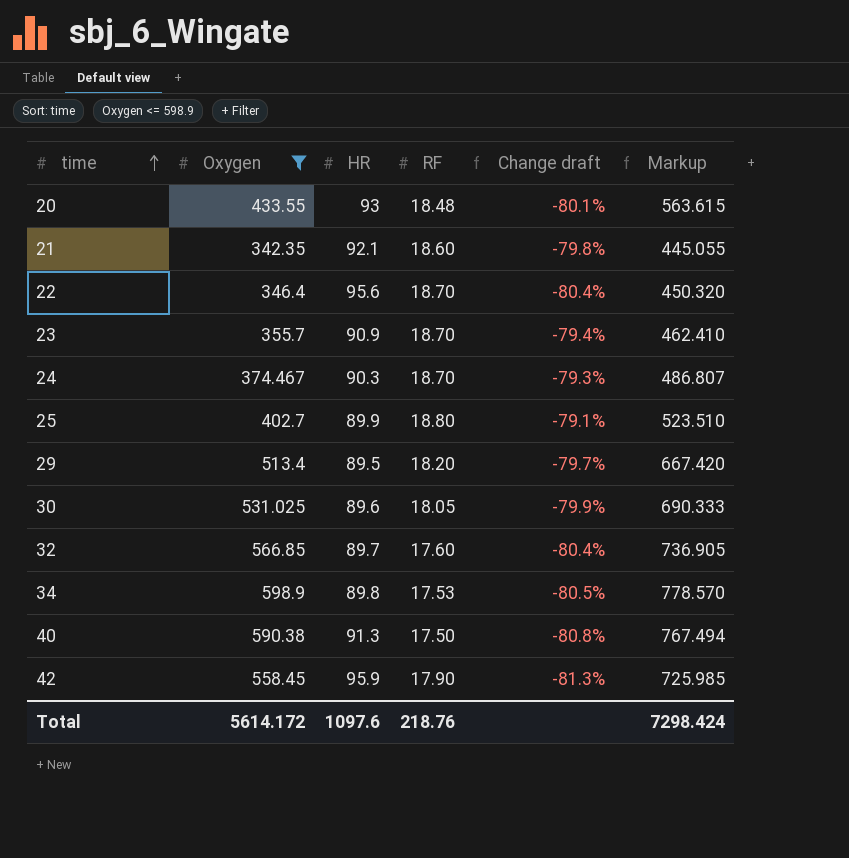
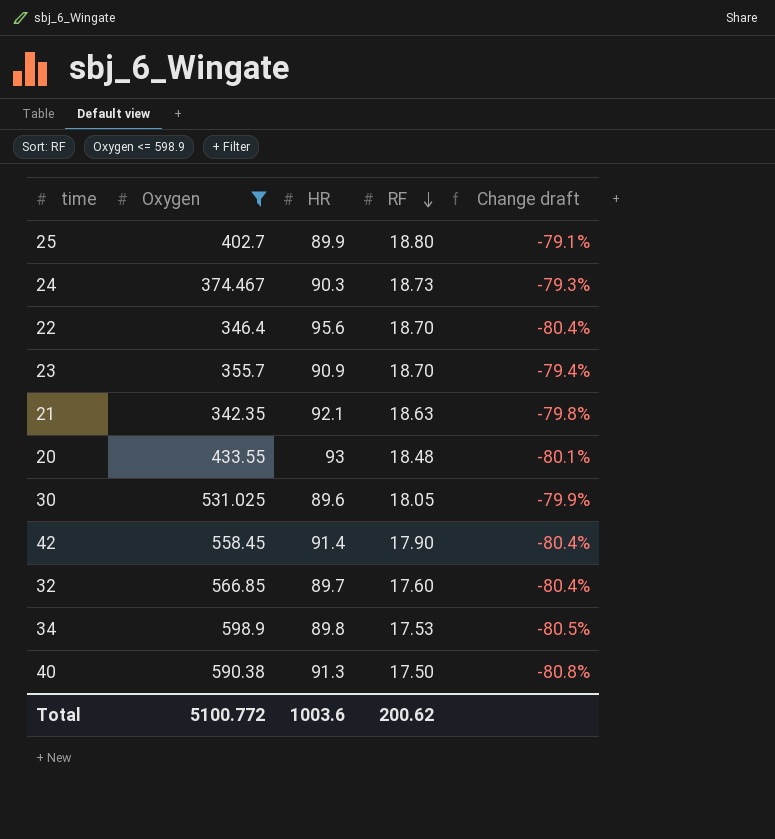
row order: time ascending -> RF descending
column Markup | formula: [Oxygen] * 1.3 -> none
row 29: 513.4 | 89.5 | 18.20 | -79.7% | 667.420 -> none
24 | RF: 18.70 -> 18.73
21 | RF: 18.60 -> 18.63
42 | HR: 95.9 -> 91.4
42 | Change draft: -81.3% -> -80.4%
Total | Oxygen: 5614.172 -> 5100.772
Total | HR: 1097.6 -> 1003.6
Total | RF: 218.76 -> 200.62

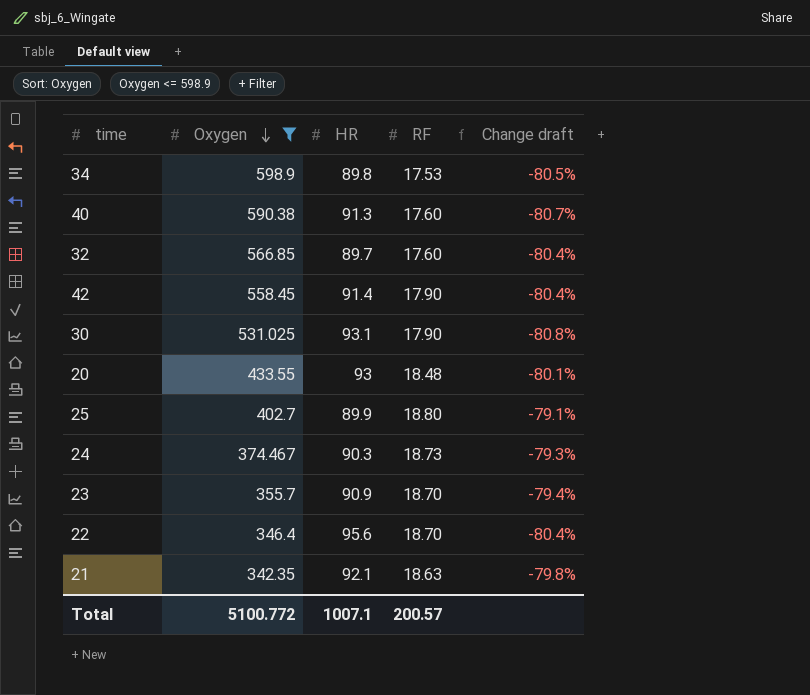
row order: RF descending -> Oxygen descending
40 | RF: 17.50 -> 17.60
40 | Change draft: -80.8% -> -80.7%
30 | HR: 89.6 -> 93.1
30 | RF: 18.05 -> 17.90
30 | Change draft: -79.9% -> -80.8%
Total | HR: 1003.6 -> 1007.1
Total | RF: 200.62 -> 200.57

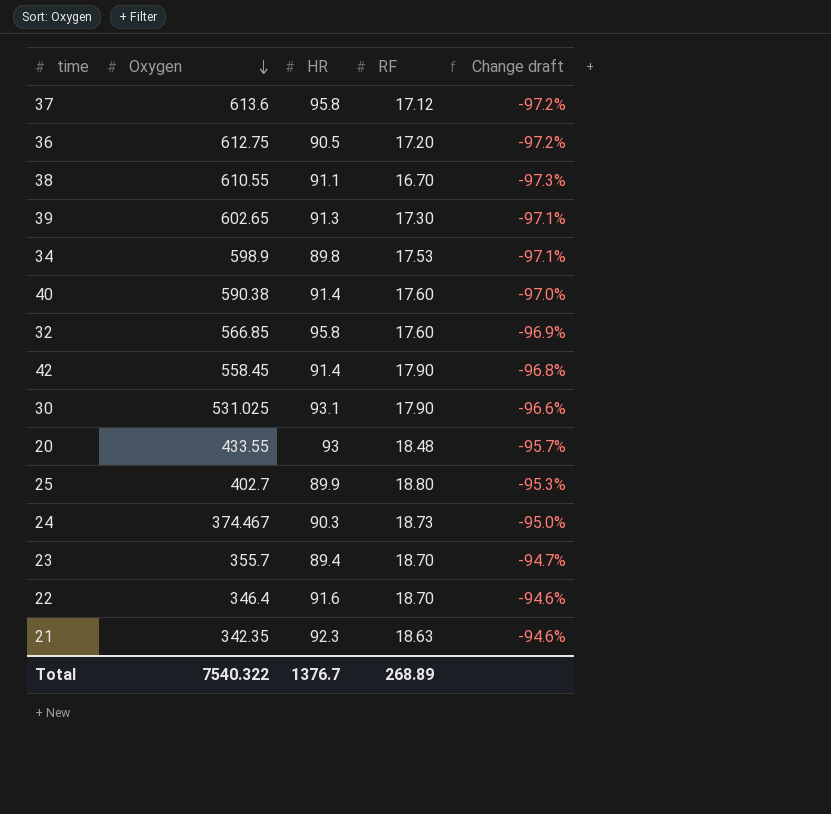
filter: Oxygen <= 598.9 -> none
column Change draft | formula: ([RF] - [HR]) / [HR] -> ([RF] - [Oxygen]) / [Oxygen]
40 | HR: 91.3 -> 91.4
32 | HR: 89.7 -> 95.8
23 | HR: 90.9 -> 89.4
22 | HR: 95.6 -> 91.6
21 | HR: 92.1 -> 92.3
Total | Oxygen: 5100.772 -> 7540.322
Total | HR: 1007.1 -> 1376.7
Total | RF: 200.57 -> 268.89

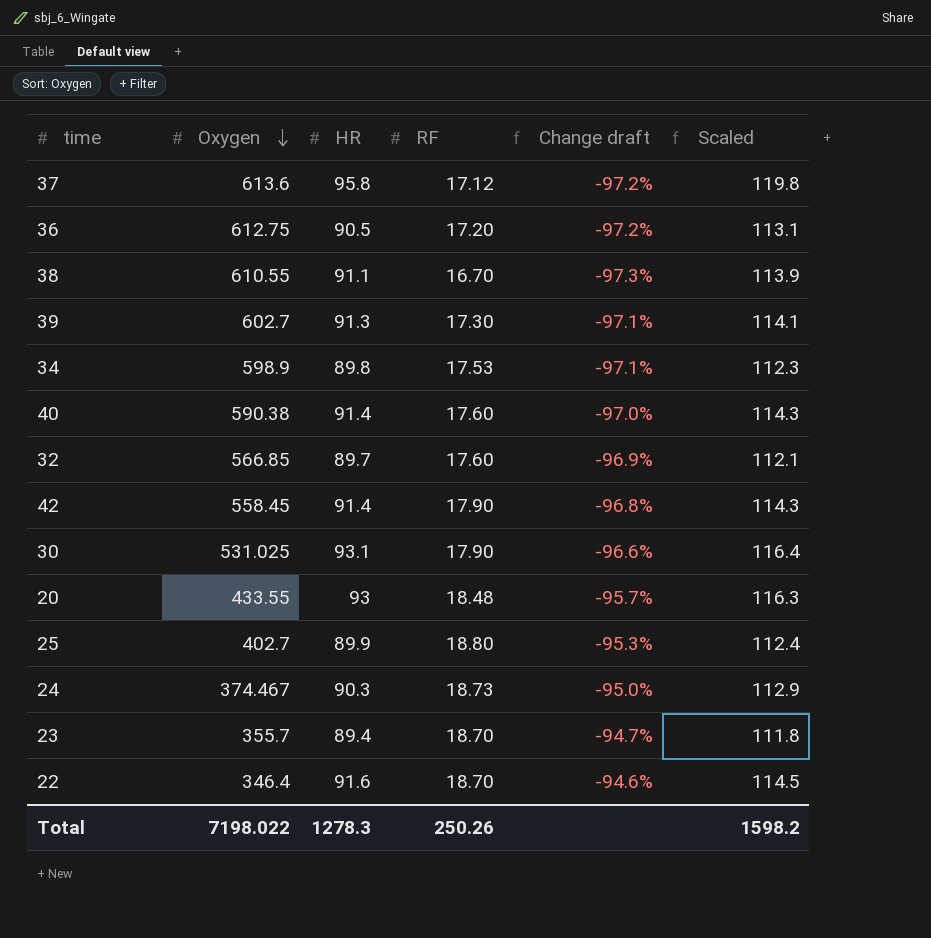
column Scaled | formula: none -> [HR] * 1.25
row 21: 342.35 | 92.3 | 18.63 | -94.6% -> none
39 | Oxygen: 602.65 -> 602.7
32 | HR: 95.8 -> 89.7
Total | Oxygen: 7540.322 -> 7198.022
Total | HR: 1376.7 -> 1278.3
Total | RF: 268.89 -> 250.26

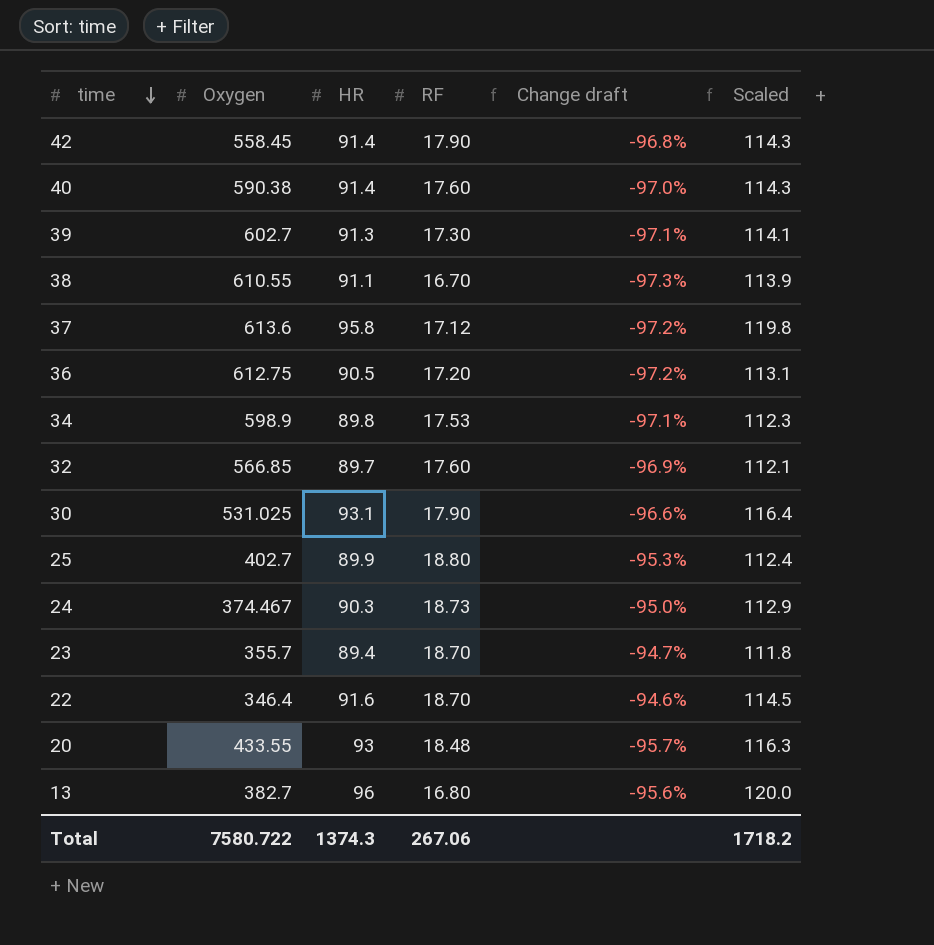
row order: Oxygen descending -> time descending
row 13: none -> 382.7 | 96 | 16.80 | -95.6% | 120.0
Total | Oxygen: 7198.022 -> 7580.722
Total | HR: 1278.3 -> 1374.3
Total | RF: 250.26 -> 267.06
Total | Scaled: 1598.2 -> 1718.2

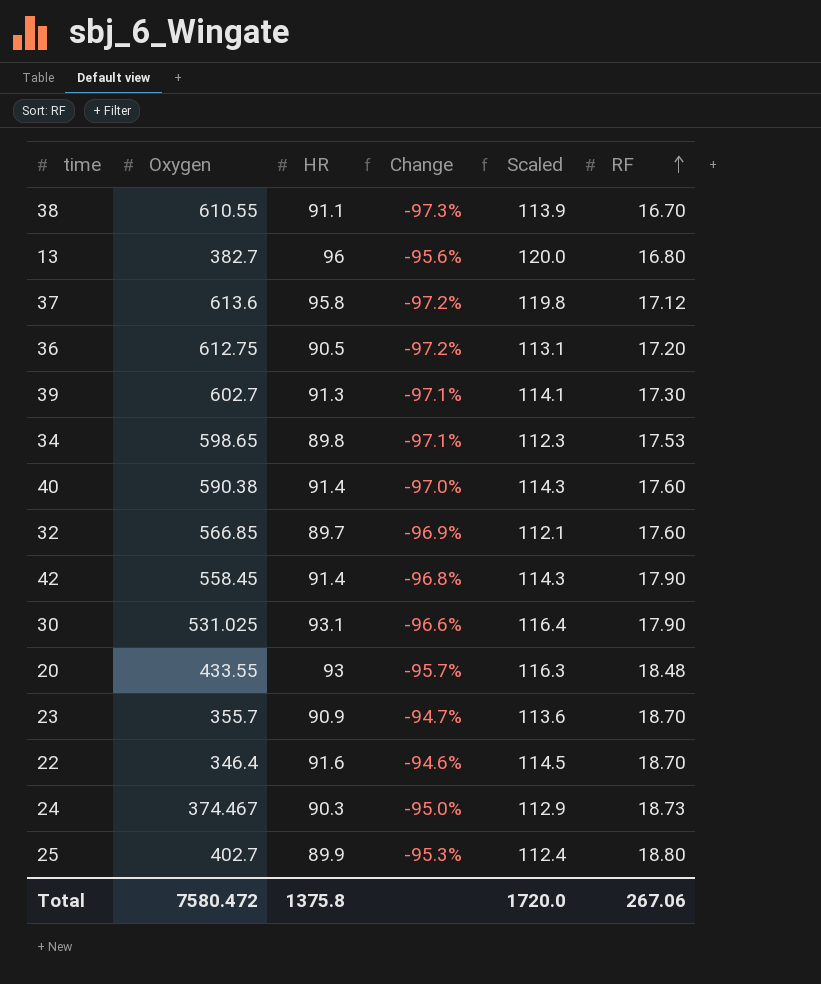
row order: time descending -> RF ascending
column name: Change draft -> Change
column RF | position: 4 -> 6
34 | Oxygen: 598.9 -> 598.65
23 | HR: 89.4 -> 90.9
23 | Scaled: 111.8 -> 113.6
Total | Oxygen: 7580.722 -> 7580.472
Total | HR: 1374.3 -> 1375.8
Total | Scaled: 1718.2 -> 1720.0

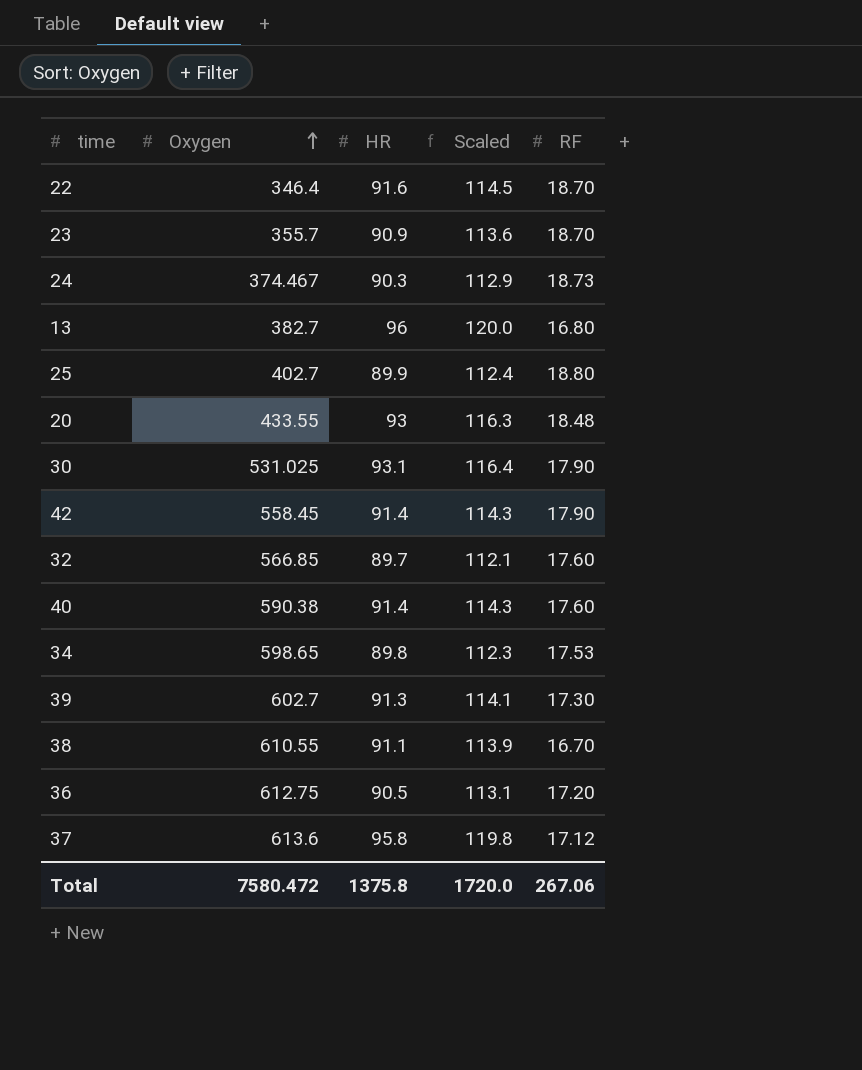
row order: RF ascending -> Oxygen ascending
column Change | formula: ([RF] - [Oxygen]) / [Oxygen] -> none

